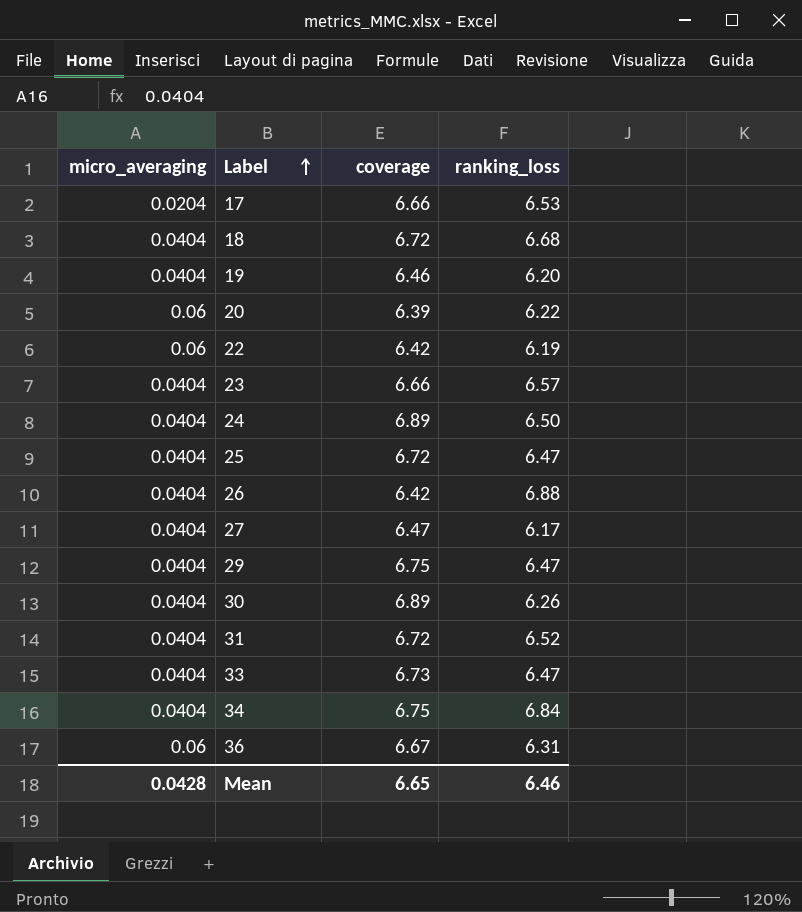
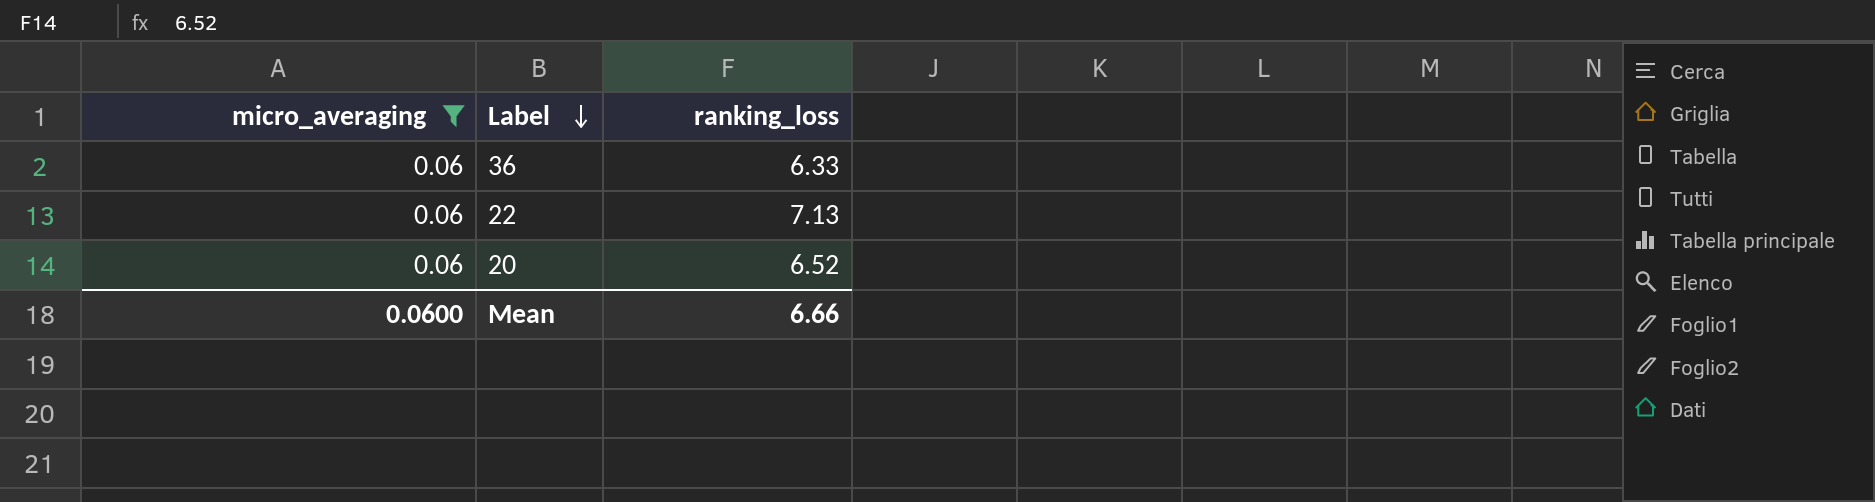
filter: none -> micro_averaging = 0.06
row order: Label ascending -> Label descending
column coverage | position: 3 -> none
36 | ranking_loss: 6.31 -> 6.33
22 | ranking_loss: 6.19 -> 7.13
20 | ranking_loss: 6.22 -> 6.52
Mean | micro_averaging: 0.0428 -> 0.0600
Mean | ranking_loss: 6.46 -> 6.66

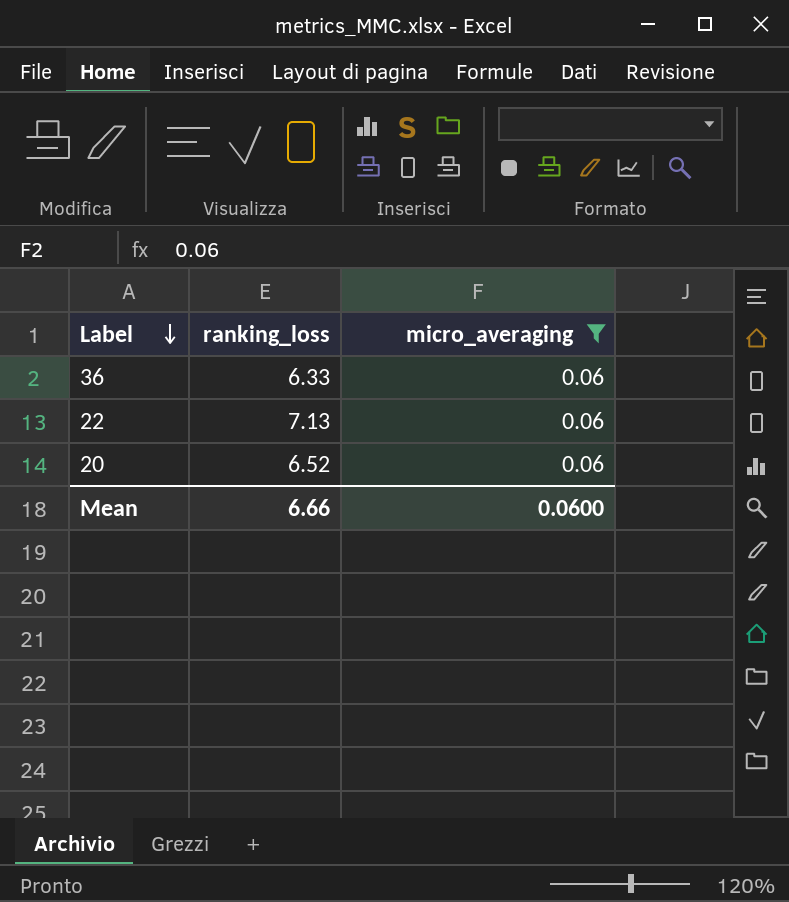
column micro_averaging | position: 1 -> 3

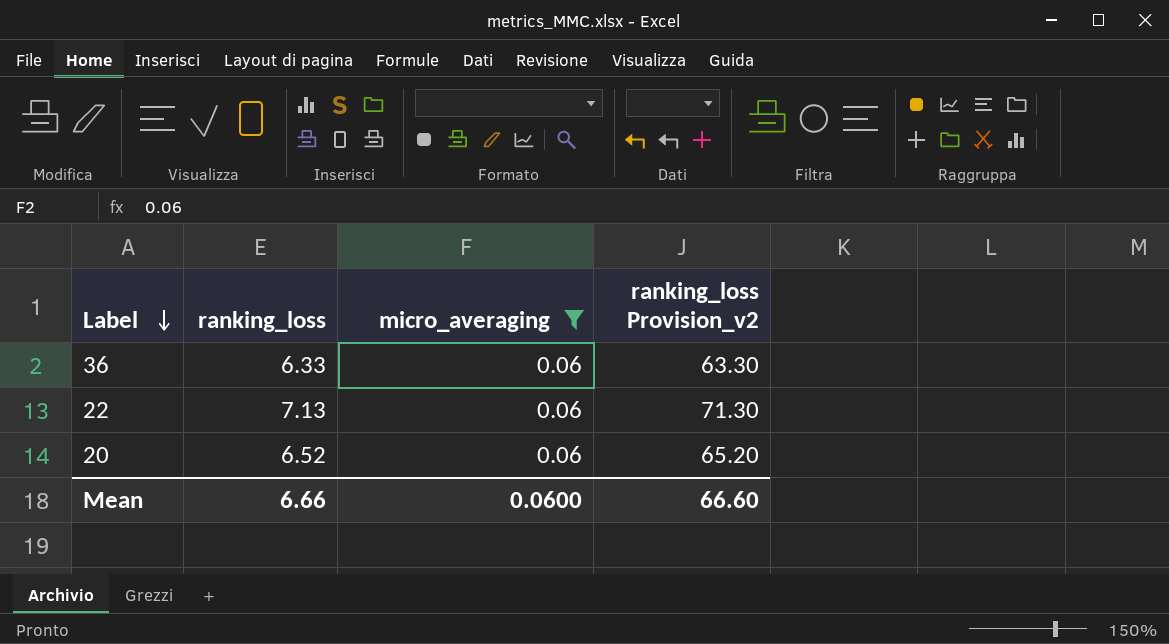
column ranking_loss Provision_v2 | formula: none -> [ranking_loss] * 10

